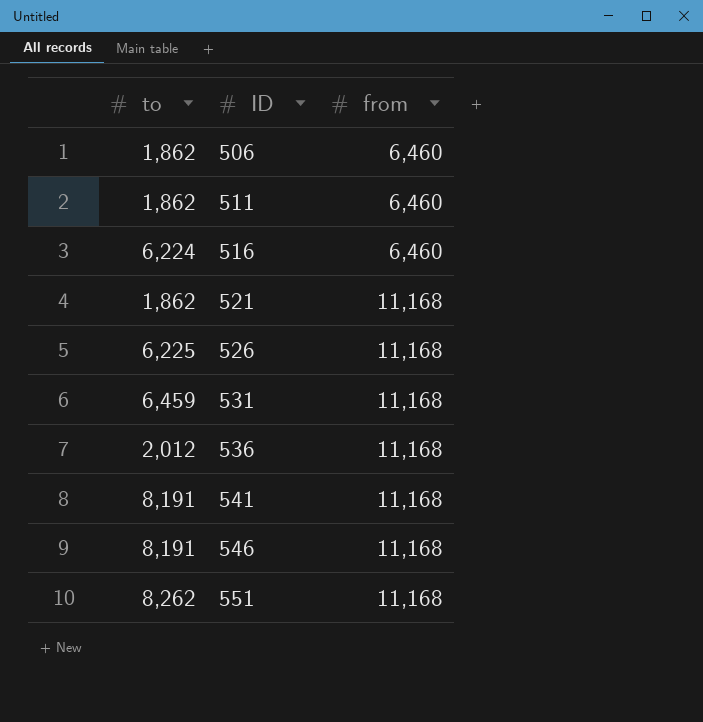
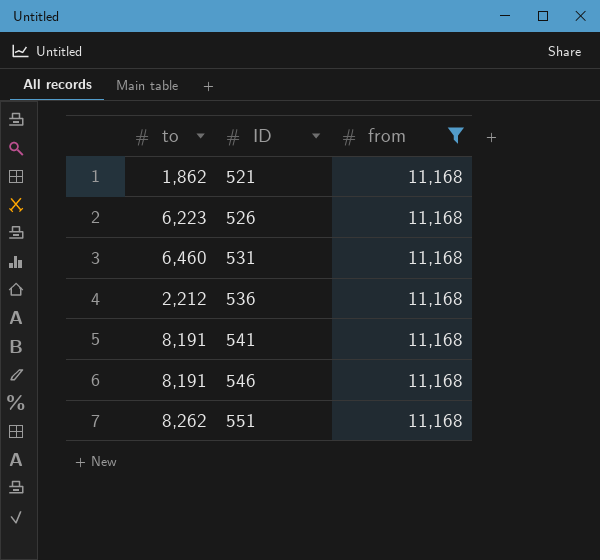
filter: none -> from = 11,168
526 | to: 6,225 -> 6,223
531 | to: 6,459 -> 6,460
536 | to: 2,012 -> 2,212

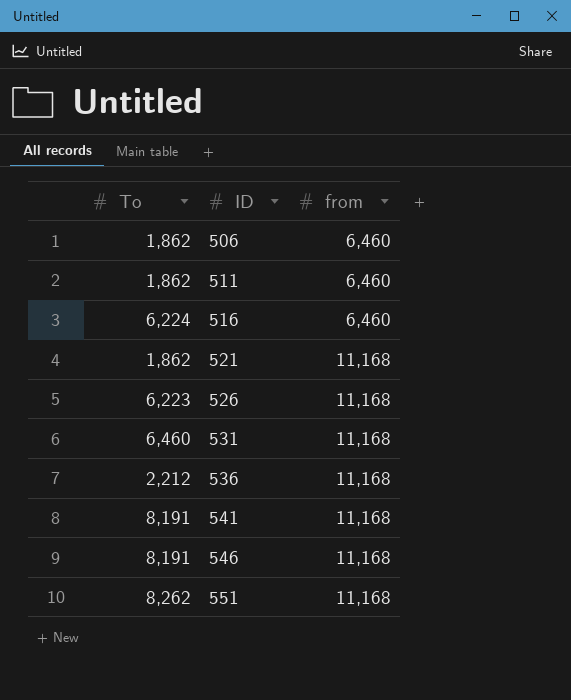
filter: from = 11,168 -> none
column name: to -> To

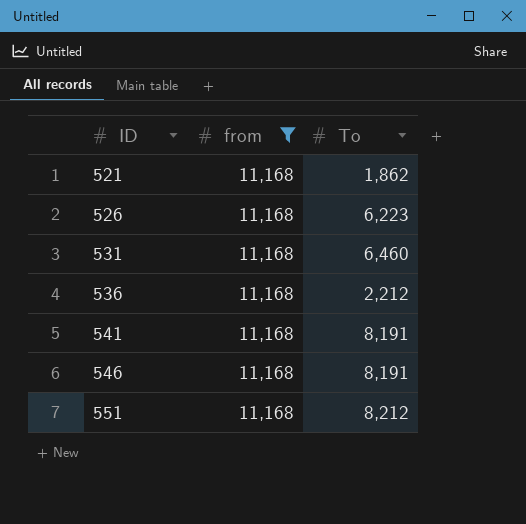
filter: none -> from = 11,168
column To | position: 1 -> 3
551 | To: 8,262 -> 8,212

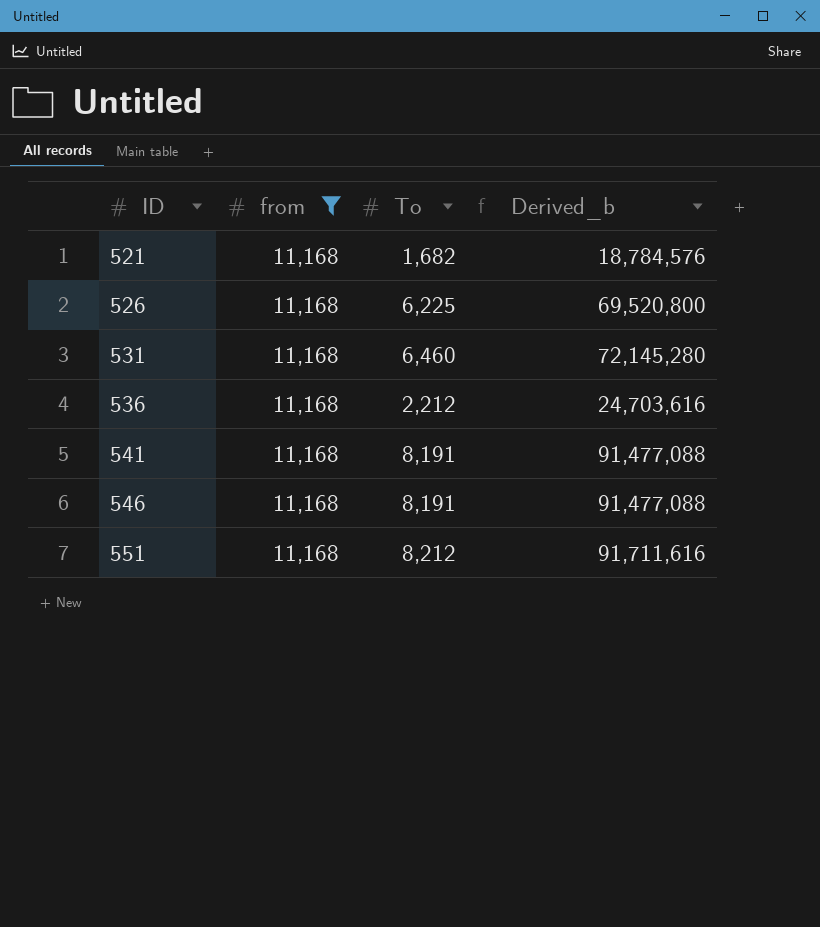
column Derived_b | formula: none -> [from] * [To]
521 | To: 1,862 -> 1,682
526 | To: 6,223 -> 6,225

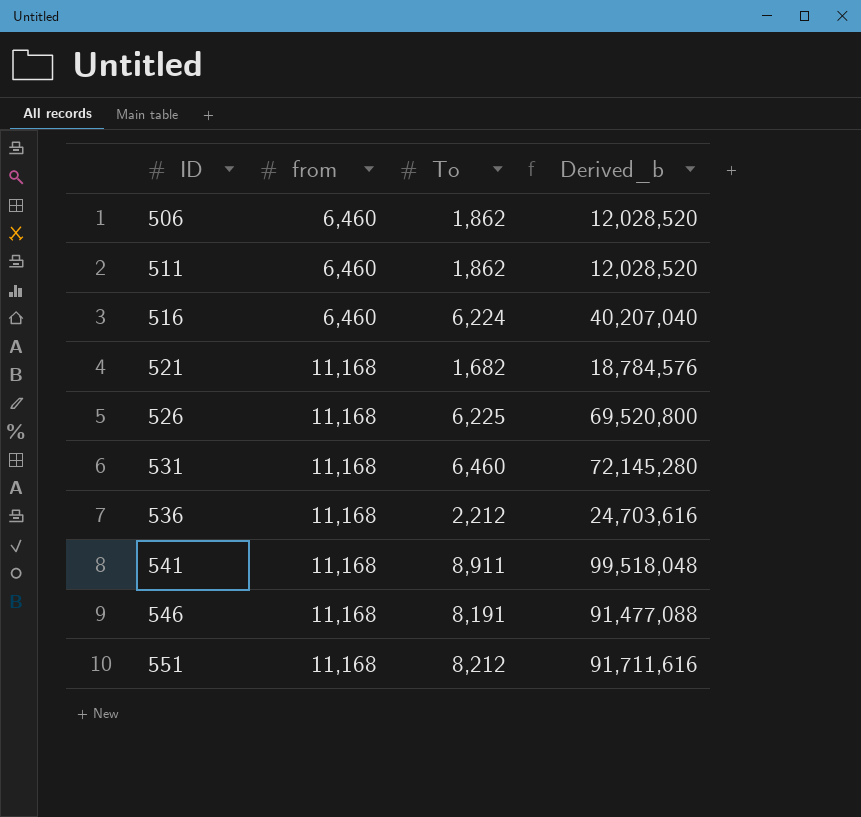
filter: from = 11,168 -> none
541 | To: 8,191 -> 8,911
541 | Derived_b: 91,477,088 -> 99,518,048

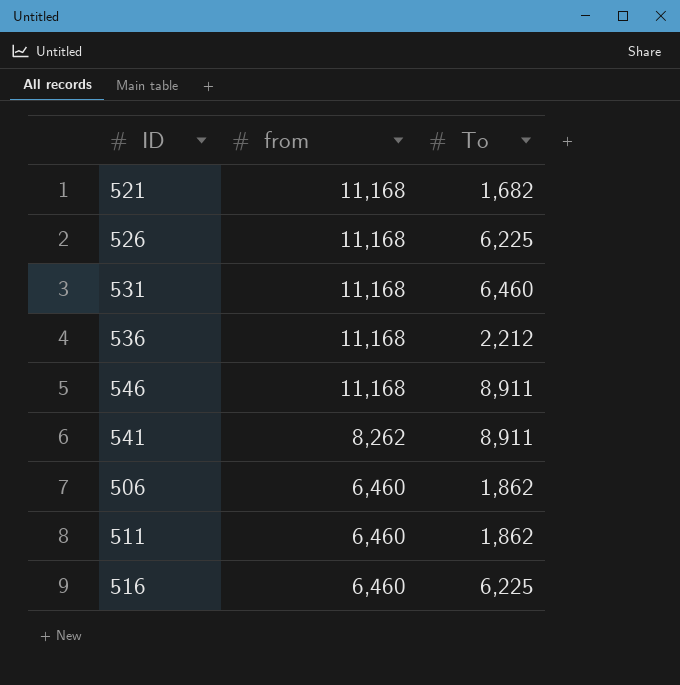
row order: ID ascending -> from descending
column Derived_b | formula: [from] * [To] -> none
row 551: 11,168 | 8,212 | 91,711,616 -> none
546 | To: 8,191 -> 8,911
541 | from: 11,168 -> 8,262
516 | To: 6,224 -> 6,225

